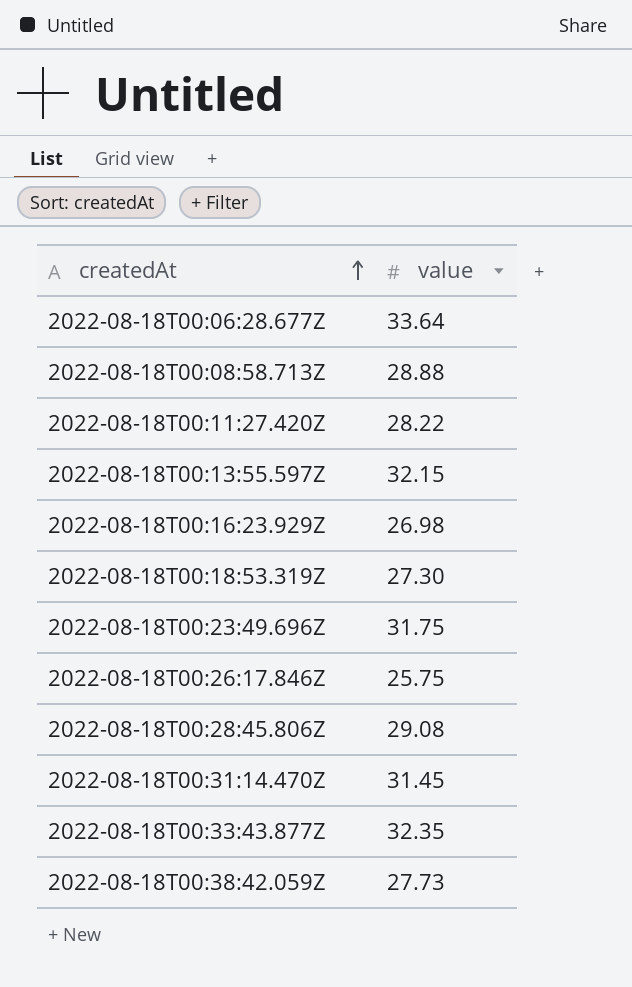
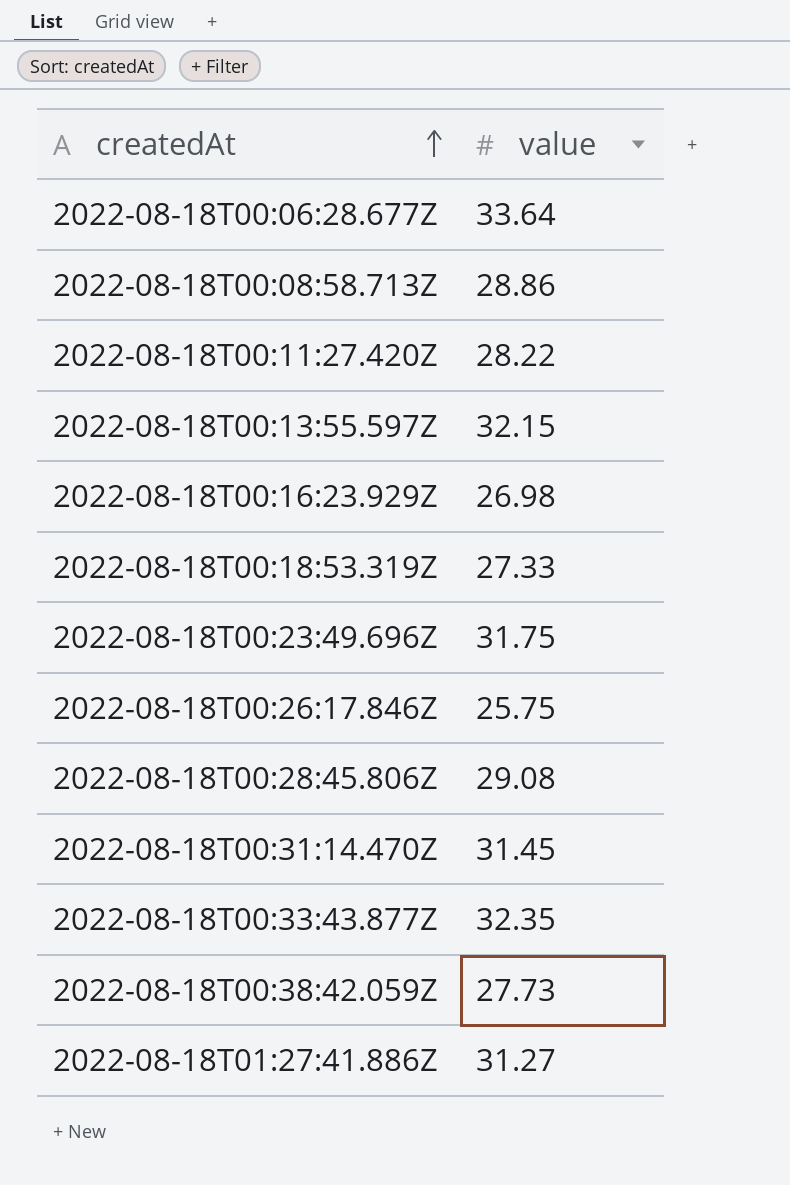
2022-08-18T00:08:58.713Z | value: 28.88 -> 28.86
2022-08-18T00:18:53.319Z | value: 27.30 -> 27.33
row 2022-08-18T01:27:41.886Z: none -> 31.27

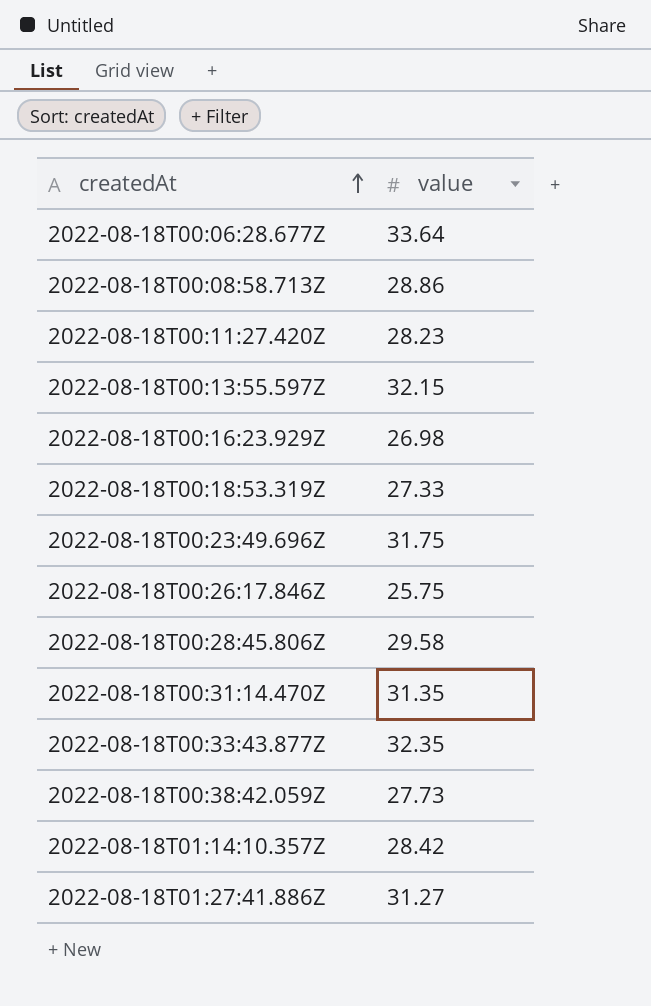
2022-08-18T00:11:27.420Z | value: 28.22 -> 28.23
2022-08-18T00:28:45.806Z | value: 29.08 -> 29.58
2022-08-18T00:31:14.470Z | value: 31.45 -> 31.35
row 2022-08-18T01:14:10.357Z: none -> 28.42

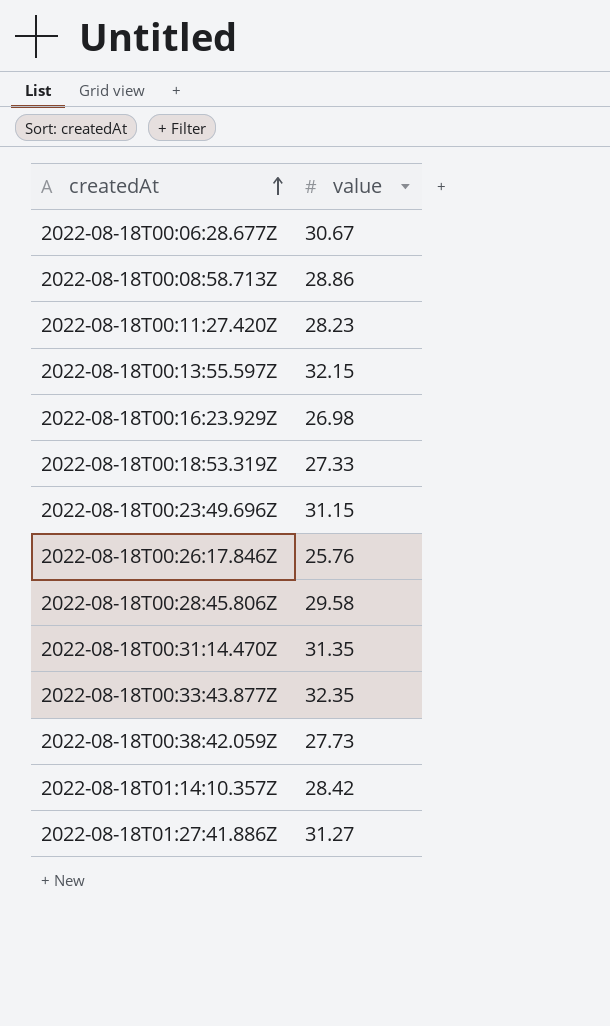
2022-08-18T00:06:28.677Z | value: 33.64 -> 30.67
2022-08-18T00:23:49.696Z | value: 31.75 -> 31.15
2022-08-18T00:26:17.846Z | value: 25.75 -> 25.76

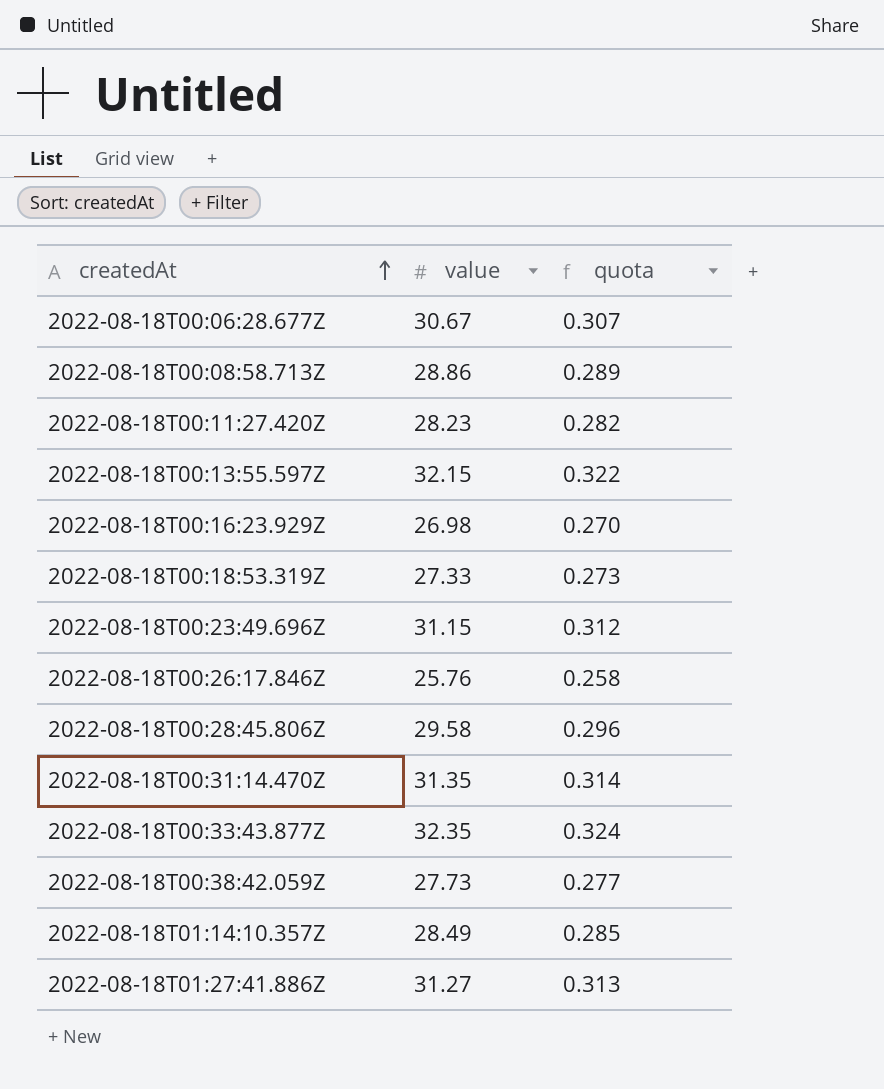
column quota | formula: none -> [value] * 0.01
2022-08-18T01:14:10.357Z | value: 28.42 -> 28.49

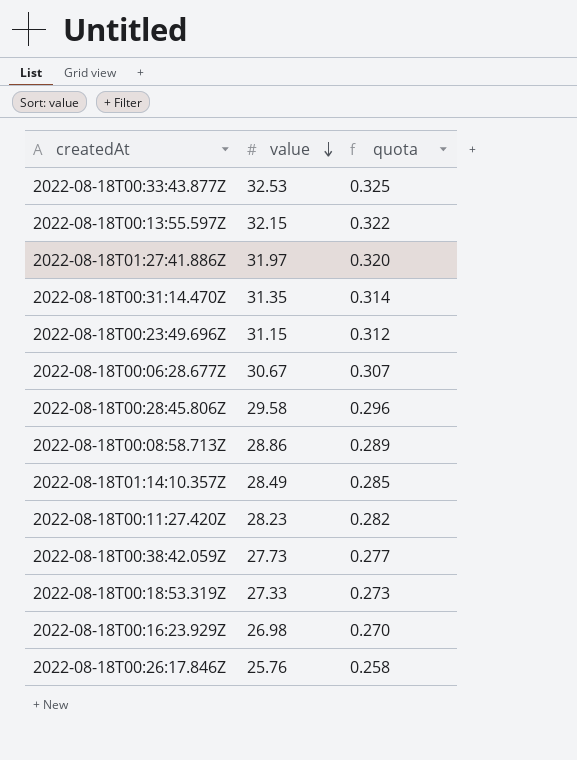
row order: createdAt ascending -> value descending
2022-08-18T00:33:43.877Z | value: 32.35 -> 32.53
2022-08-18T00:33:43.877Z | quota: 0.324 -> 0.325
2022-08-18T01:27:41.886Z | value: 31.27 -> 31.97
2022-08-18T01:27:41.886Z | quota: 0.313 -> 0.320

